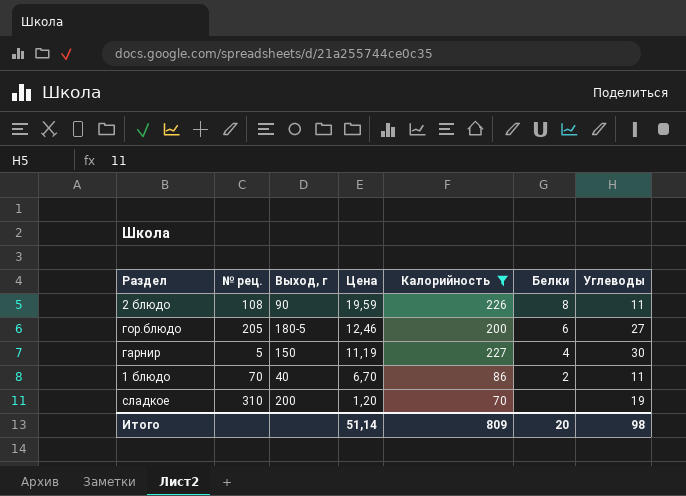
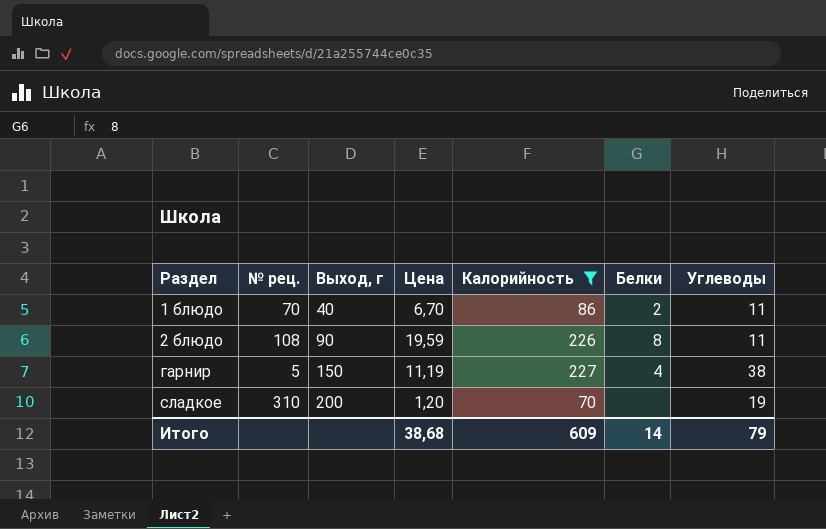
row order: Цена descending -> Раздел ascending
row гор.блюдо: 205 | 180-5 | 12,46 | 200 | 6 | 27 -> none
гарнир | Углеводы: 30 -> 38
Итого | Цена: 51,14 -> 38,68
Итого | Калорийность: 809 -> 609
Итого | Белки: 20 -> 14
Итого | Углеводы: 98 -> 79

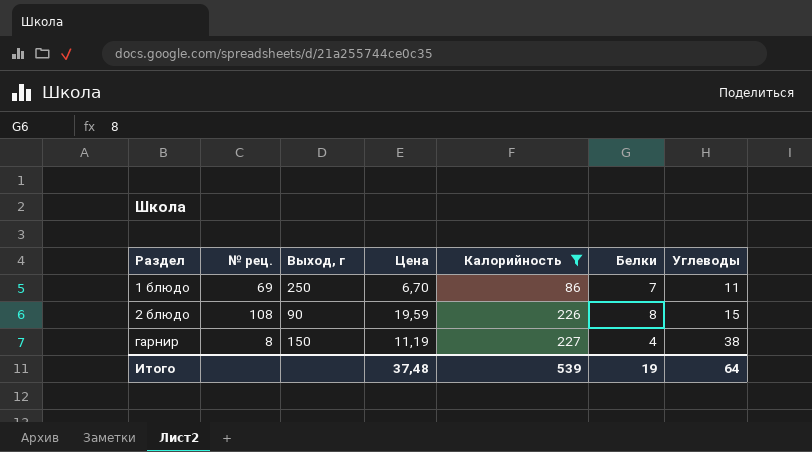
row сладкое: 310 | 200 | 1,20 | 70 | none | 19 -> none
1 блюдо | № рец.: 70 -> 69
1 блюдо | Выход, г: 40 -> 250
1 блюдо | Белки: 2 -> 7
2 блюдо | Углеводы: 11 -> 15
гарнир | № рец.: 5 -> 8
Итого | Цена: 38,68 -> 37,48
Итого | Калорийность: 609 -> 539
Итого | Белки: 14 -> 19
Итого | Углеводы: 79 -> 64

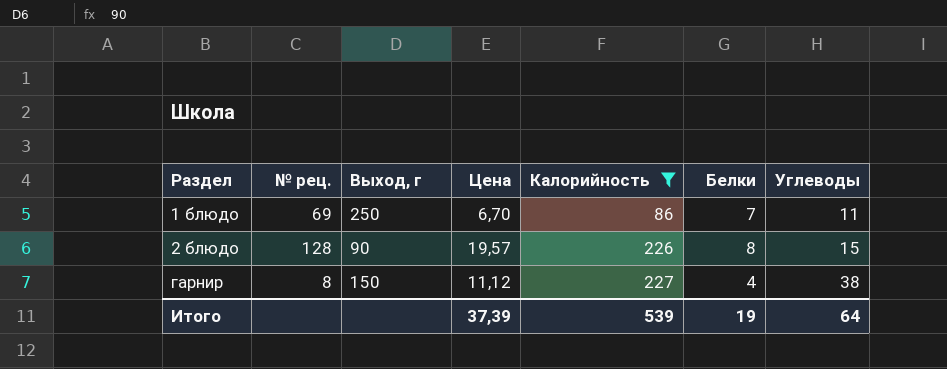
2 блюдо | № рец.: 108 -> 128
2 блюдо | Цена: 19,59 -> 19,57
гарнир | Цена: 11,19 -> 11,12
Итого | Цена: 37,48 -> 37,39

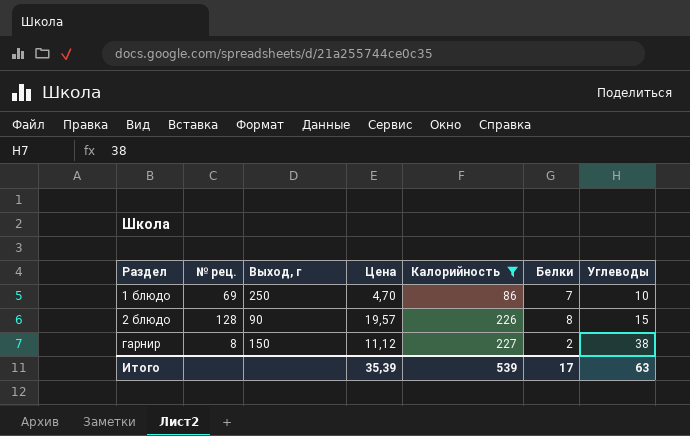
1 блюдо | Цена: 6,70 -> 4,70
1 блюдо | Углеводы: 11 -> 10
гарнир | Белки: 4 -> 2
Итого | Цена: 37,39 -> 35,39
Итого | Белки: 19 -> 17
Итого | Углеводы: 64 -> 63

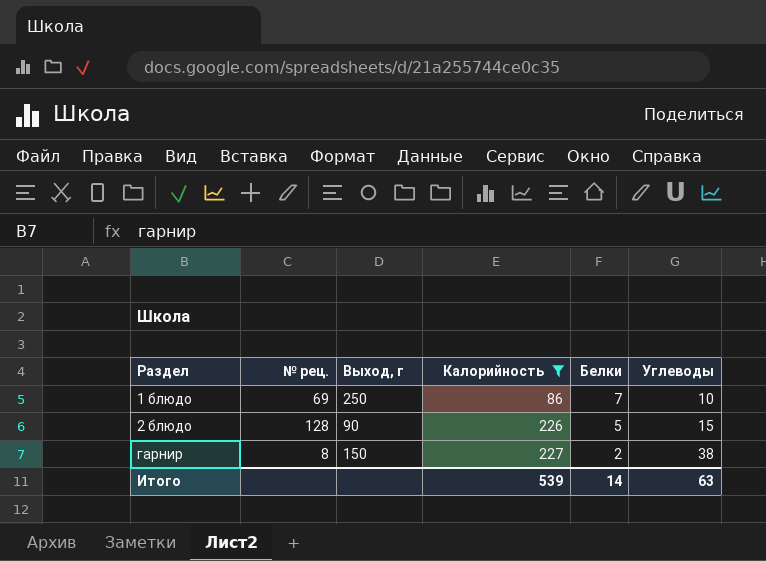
column Цена | position: 4 -> none
2 блюдо | Белки: 8 -> 5
Итого | Белки: 17 -> 14

